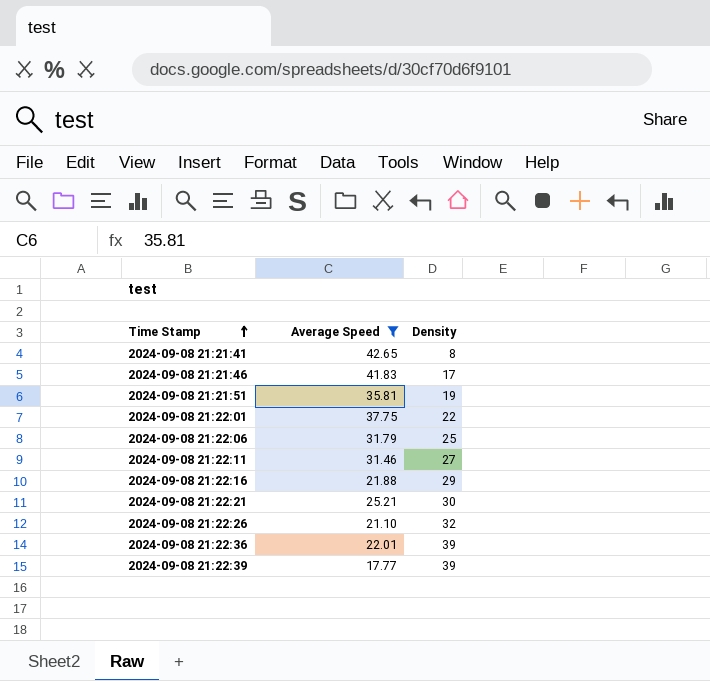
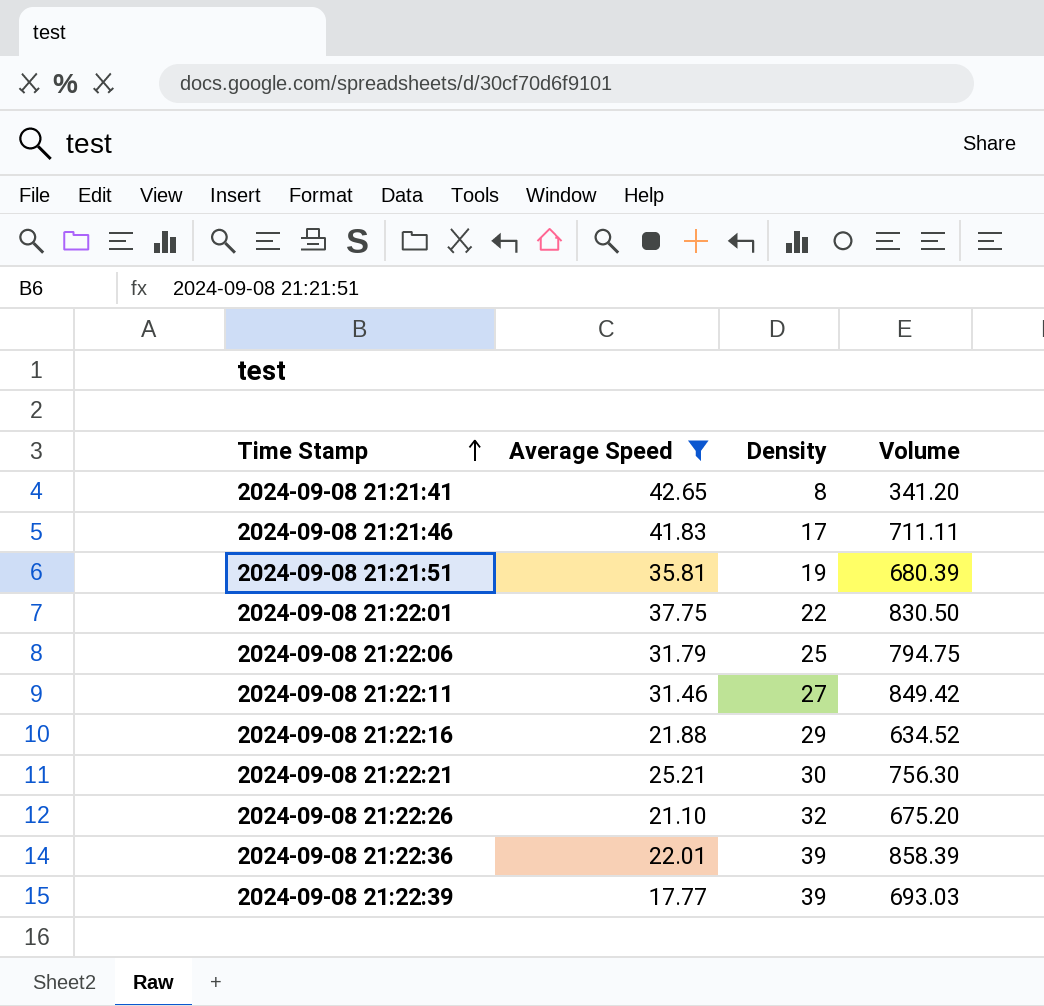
column Volume | formula: none -> [Average Speed] * [Density]

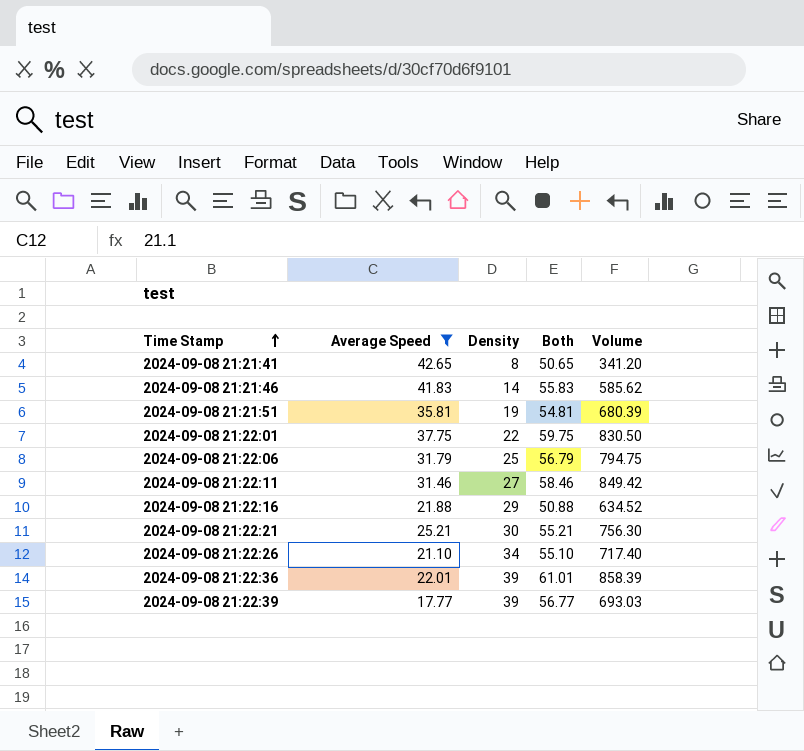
column Both | formula: none -> [Average Speed] + [Density]
2024-09-08 21:21:46 | Density: 17 -> 14
2024-09-08 21:21:46 | Volume: 711.11 -> 585.62
2024-09-08 21:22:26 | Density: 32 -> 34
2024-09-08 21:22:26 | Volume: 675.20 -> 717.40

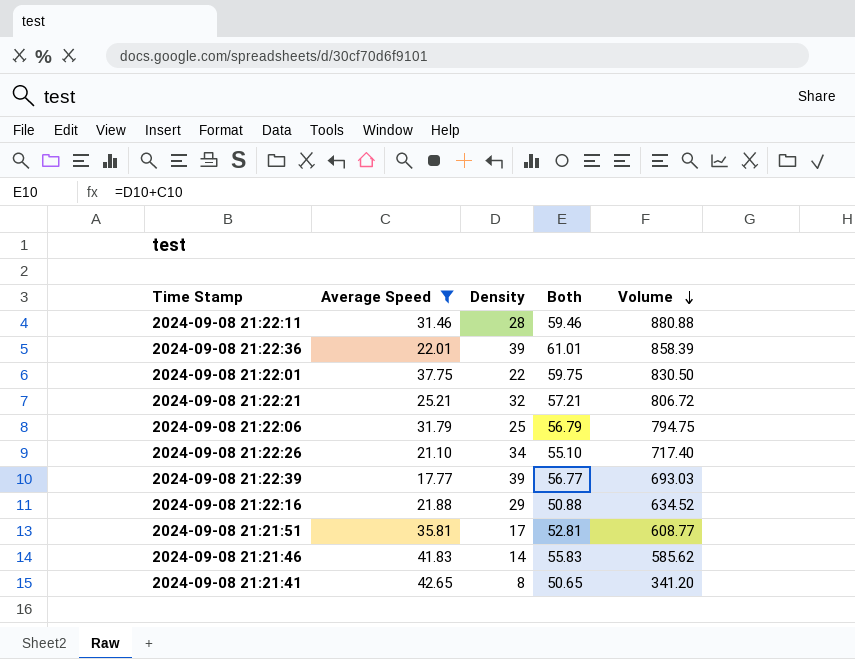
row order: Time Stamp ascending -> Volume descending
2024-09-08 21:22:11 | Density: 27 -> 28
2024-09-08 21:22:11 | Both: 58.46 -> 59.46
2024-09-08 21:22:11 | Volume: 849.42 -> 880.88
2024-09-08 21:22:21 | Density: 30 -> 32
2024-09-08 21:22:21 | Both: 55.21 -> 57.21
2024-09-08 21:22:21 | Volume: 756.30 -> 806.72
2024-09-08 21:21:51 | Density: 19 -> 17
2024-09-08 21:21:51 | Both: 54.81 -> 52.81
2024-09-08 21:21:51 | Volume: 680.39 -> 608.77

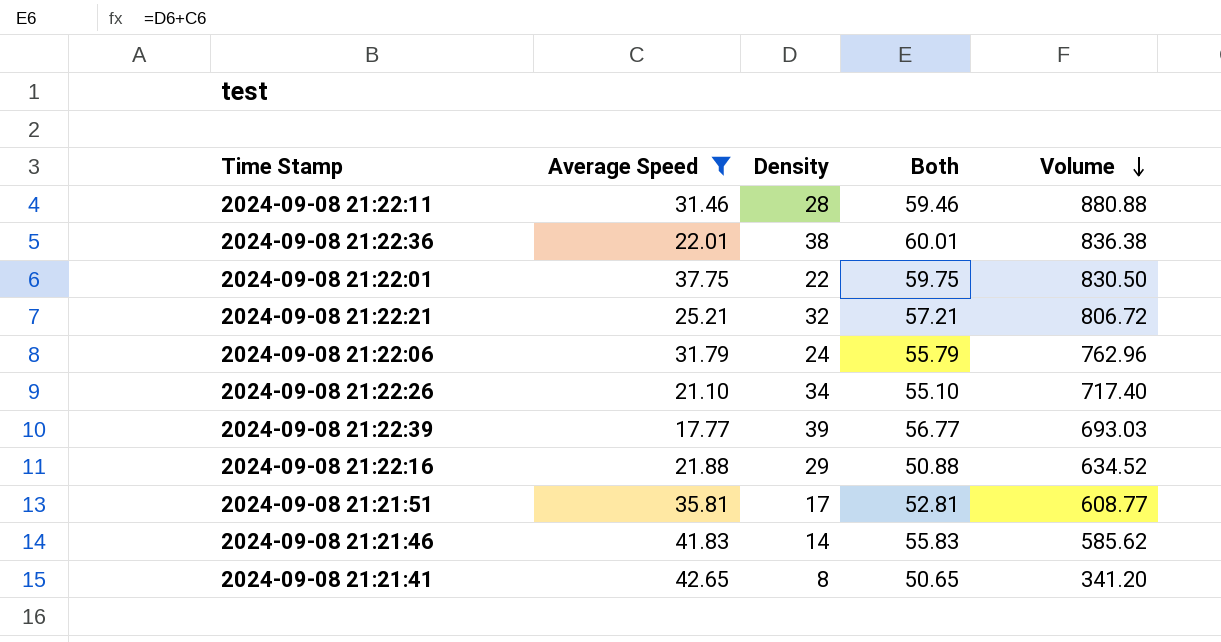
2024-09-08 21:22:36 | Density: 39 -> 38
2024-09-08 21:22:36 | Both: 61.01 -> 60.01
2024-09-08 21:22:36 | Volume: 858.39 -> 836.38
2024-09-08 21:22:06 | Density: 25 -> 24
2024-09-08 21:22:06 | Both: 56.79 -> 55.79
2024-09-08 21:22:06 | Volume: 794.75 -> 762.96

